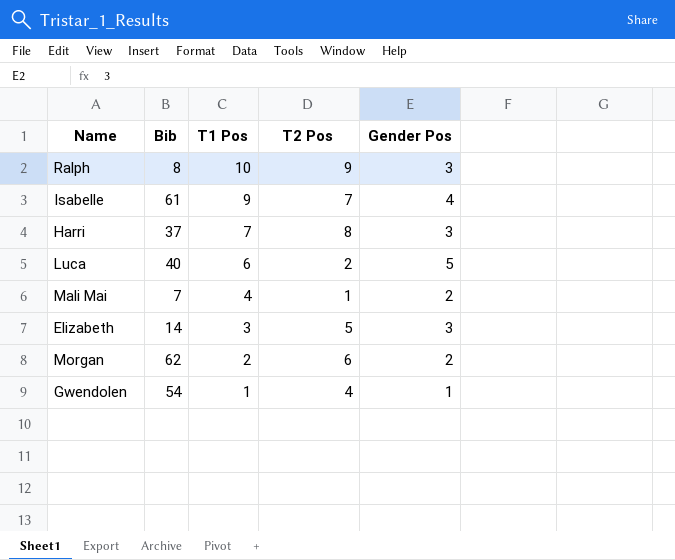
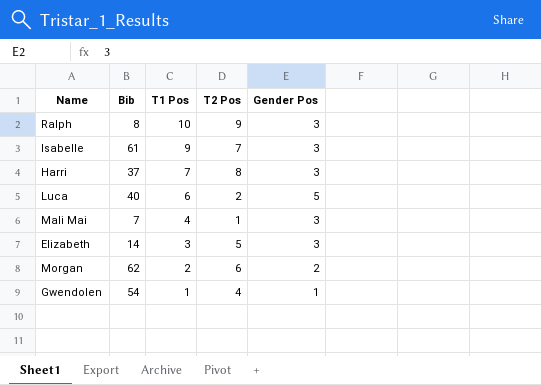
Isabelle | Gender Pos: 4 -> 3
Mali Mai | Gender Pos: 2 -> 3

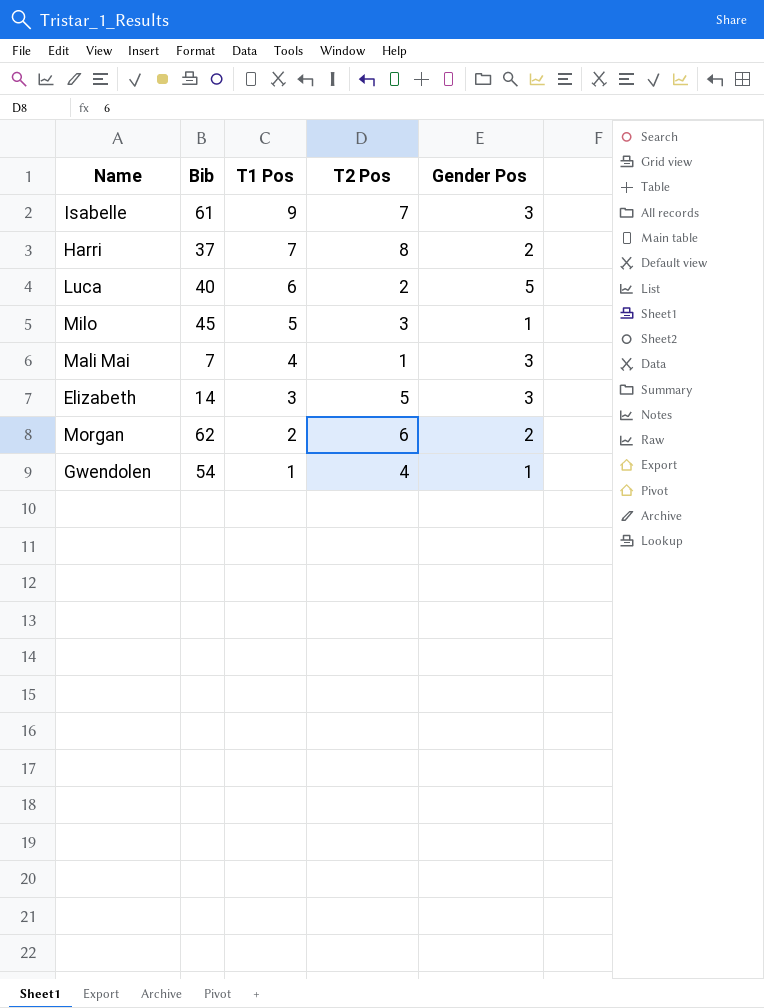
row Ralph: 8 | 10 | 9 | 3 -> none
Harri | Gender Pos: 3 -> 2
row Milo: none -> 45 | 5 | 3 | 1

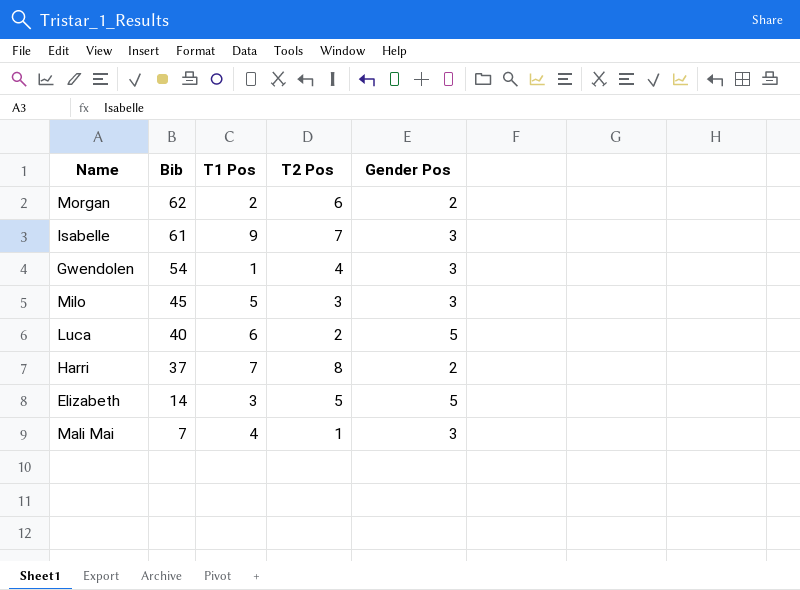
row order: T1 Pos descending -> Bib descending
Gwendolen | Gender Pos: 1 -> 3
Milo | Gender Pos: 1 -> 3
Elizabeth | Gender Pos: 3 -> 5

